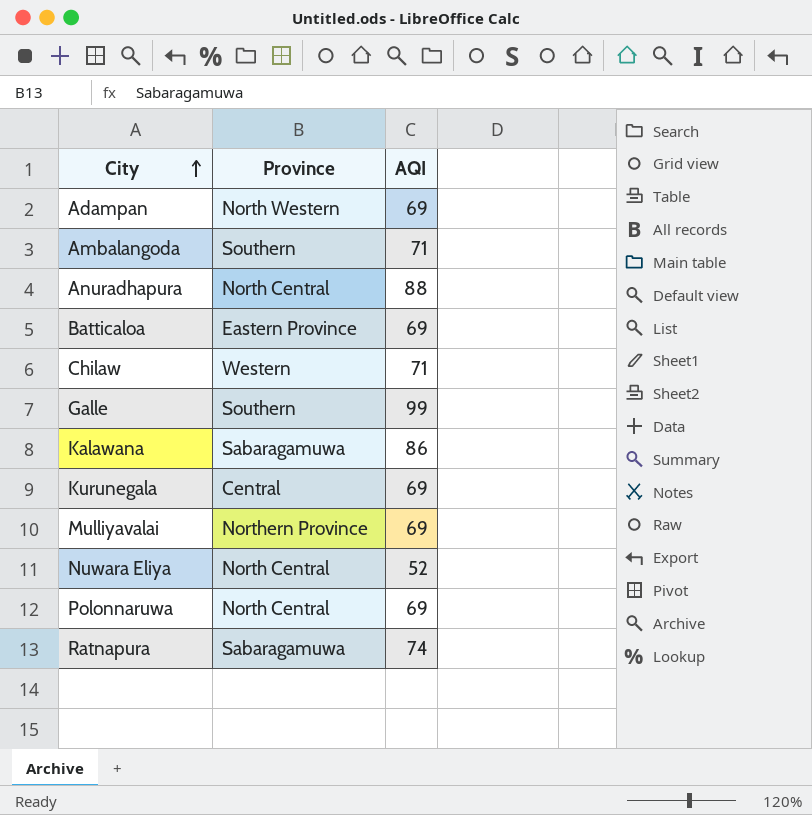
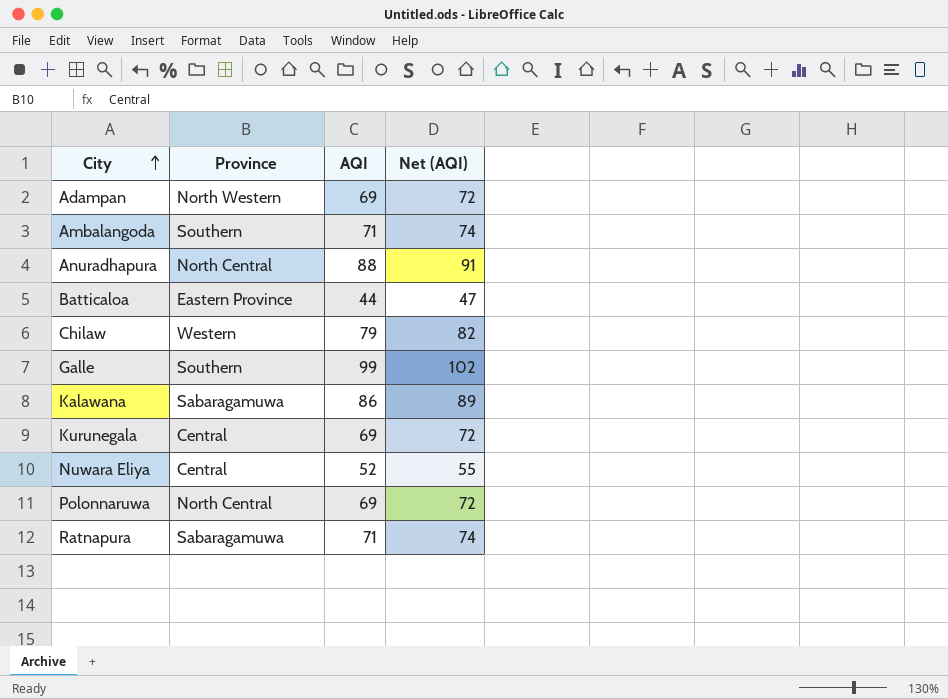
column Net (AQI) | formula: none -> [AQI] + 3
row Mulliyavalai: Northern Province | 69 -> none
Batticaloa | AQI: 69 -> 44
Chilaw | AQI: 71 -> 79
Nuwara Eliya | Province: North Central -> Central
Ratnapura | AQI: 74 -> 71

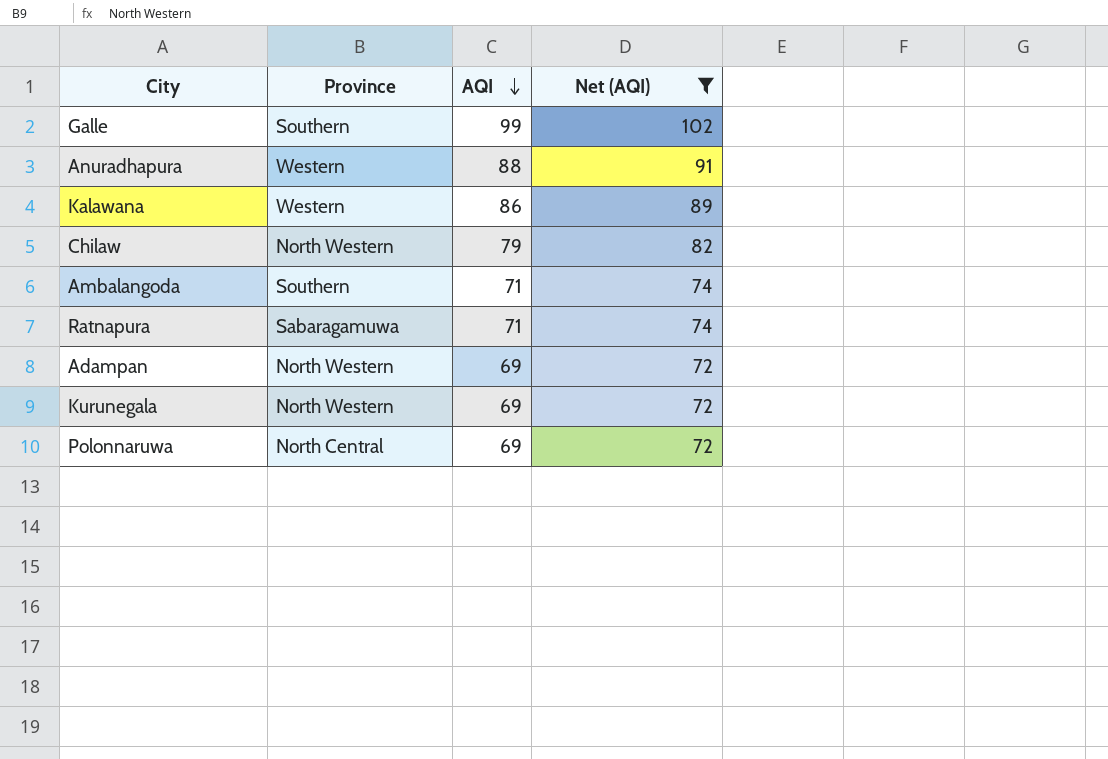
filter: none -> Net (AQI) >= 72
row order: City ascending -> AQI descending
Anuradhapura | Province: North Central -> Western
Kalawana | Province: Sabaragamuwa -> Western
Chilaw | Province: Western -> North Western
Kurunegala | Province: Central -> North Western

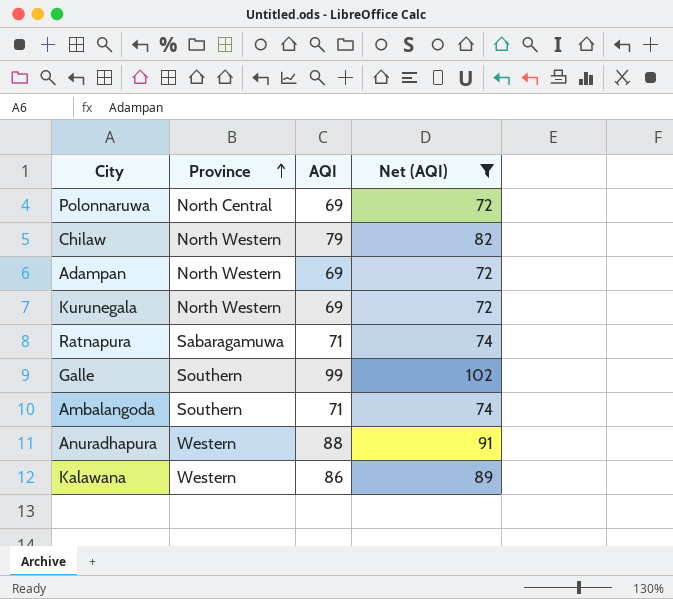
row order: AQI descending -> Province ascending

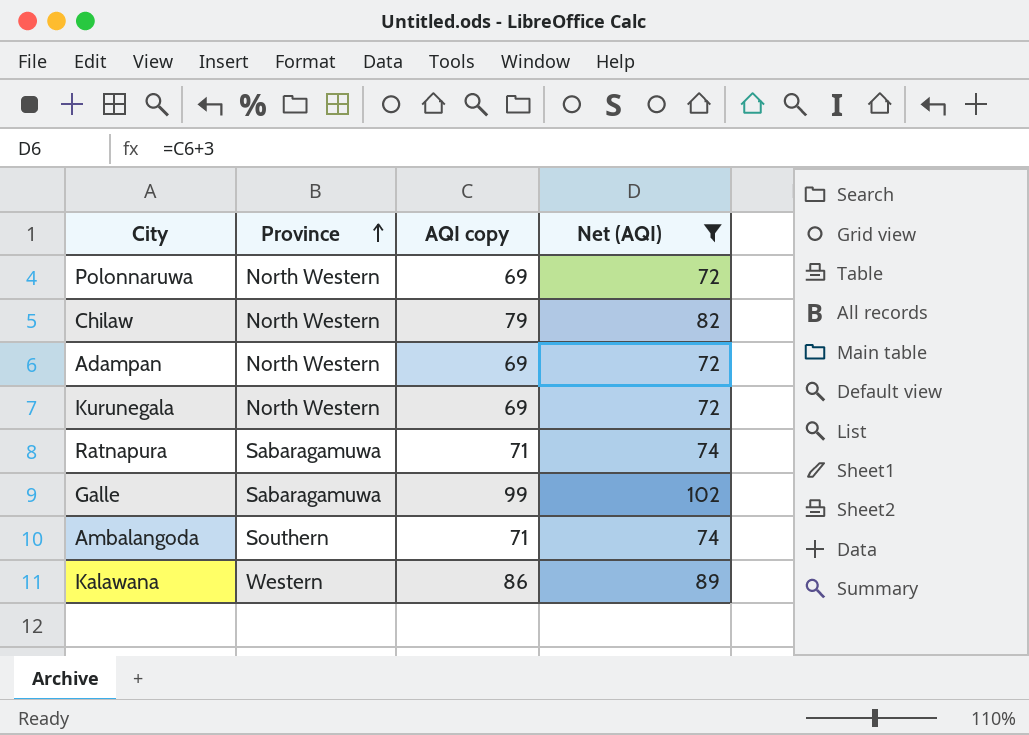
column name: AQI -> AQI copy
row Anuradhapura: Western | 88 | 91 -> none
Polonnaruwa | Province: North Central -> North Western
Galle | Province: Southern -> Sabaragamuwa

